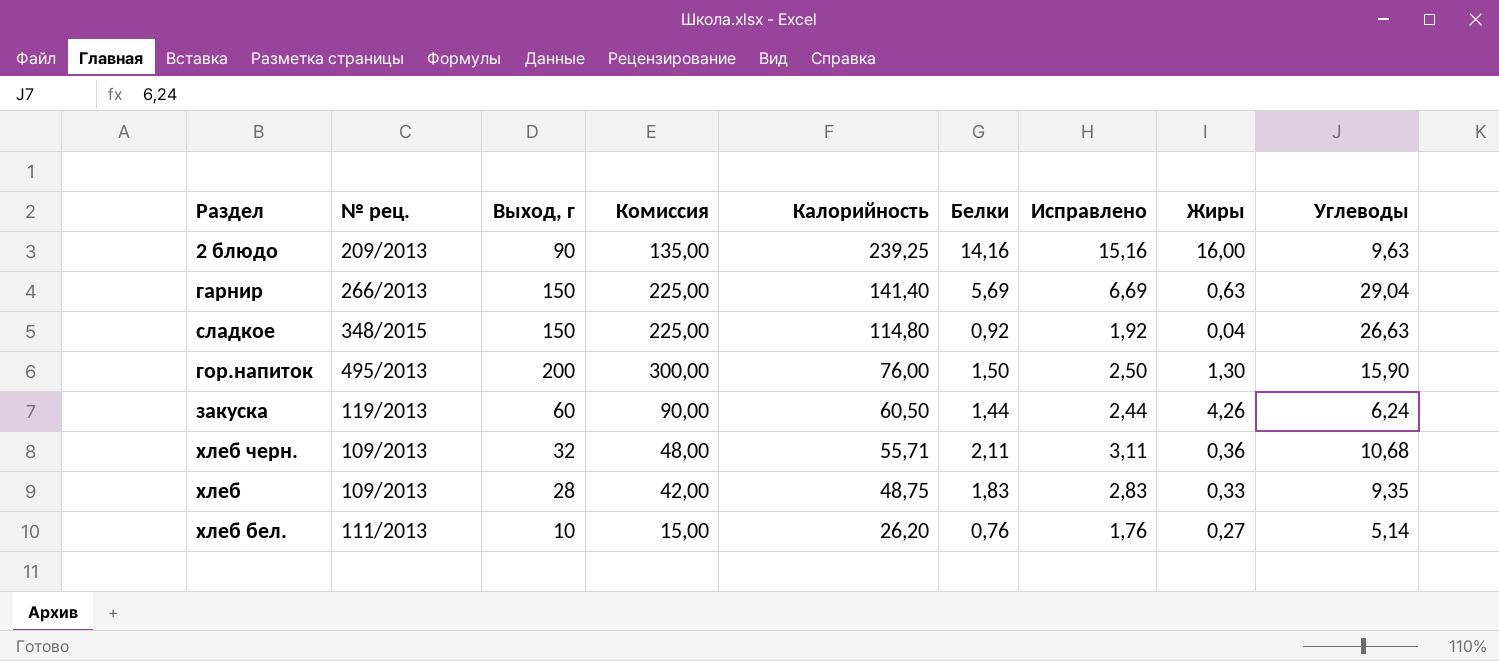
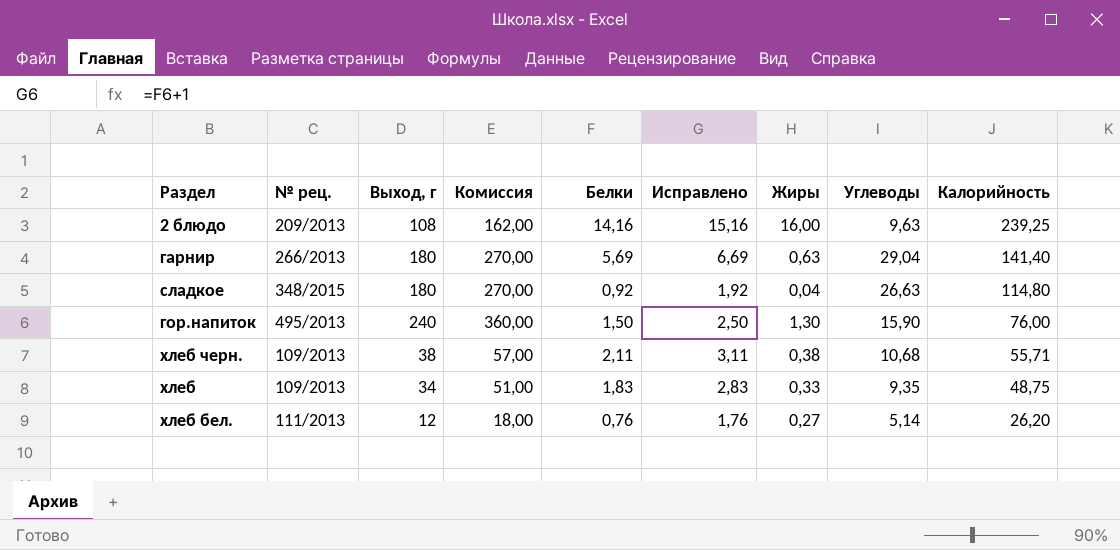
column Калорийность | position: 5 -> 9
row закуска: 119/2013 | 60 | 90,00 | 60,50 | 1,44 | 2,44 | 4,26 | 6,24 -> none
2 блюдо | Выход, г: 90 -> 108
2 блюдо | Комиссия: 135,00 -> 162,00
гарнир | Выход, г: 150 -> 180
гарнир | Комиссия: 225,00 -> 270,00
сладкое | Выход, г: 150 -> 180
сладкое | Комиссия: 225,00 -> 270,00
гор.напиток | Выход, г: 200 -> 240
гор.напиток | Комиссия: 300,00 -> 360,00
хлеб черн. | Выход, г: 32 -> 38
хлеб черн. | Комиссия: 48,00 -> 57,00
хлеб черн. | Жиры: 0,36 -> 0,38
хлеб | Выход, г: 28 -> 34
хлеб | Комиссия: 42,00 -> 51,00
хлеб бел. | Выход, г: 10 -> 12
хлеб бел. | Комиссия: 15,00 -> 18,00

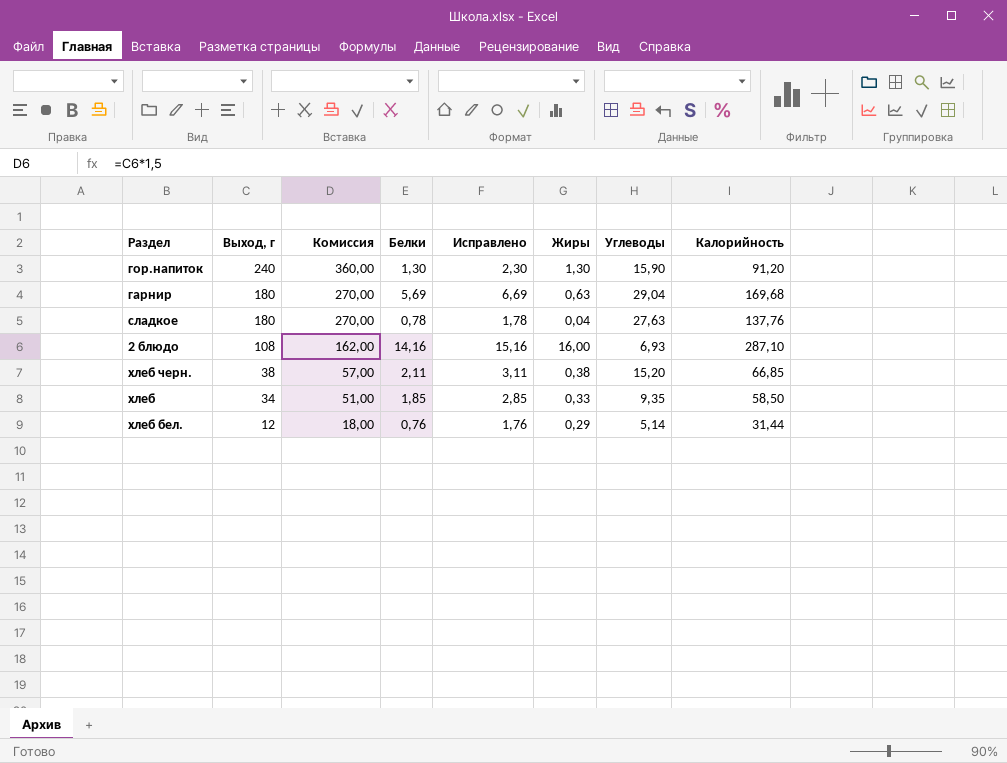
row order: Калорийность descending -> Выход, г descending
column № рец. | position: 2 -> none
гор.напиток | Белки: 1,50 -> 1,30
гор.напиток | Исправлено: 2,50 -> 2,30
гор.напиток | Калорийность: 76,00 -> 91,20
гарнир | Калорийность: 141,40 -> 169,68
сладкое | Белки: 0,92 -> 0,78
сладкое | Исправлено: 1,92 -> 1,78
сладкое | Углеводы: 26,63 -> 27,63
сладкое | Калорийность: 114,80 -> 137,76
2 блюдо | Углеводы: 9,63 -> 6,93
2 блюдо | Калорийность: 239,25 -> 287,10
хлеб черн. | Углеводы: 10,68 -> 15,20
хлеб черн. | Калорийность: 55,71 -> 66,85
хлеб | Белки: 1,83 -> 1,85
хлеб | Исправлено: 2,83 -> 2,85
хлеб | Калорийность: 48,75 -> 58,50
хлеб бел. | Жиры: 0,27 -> 0,29
хлеб бел. | Калорийность: 26,20 -> 31,44

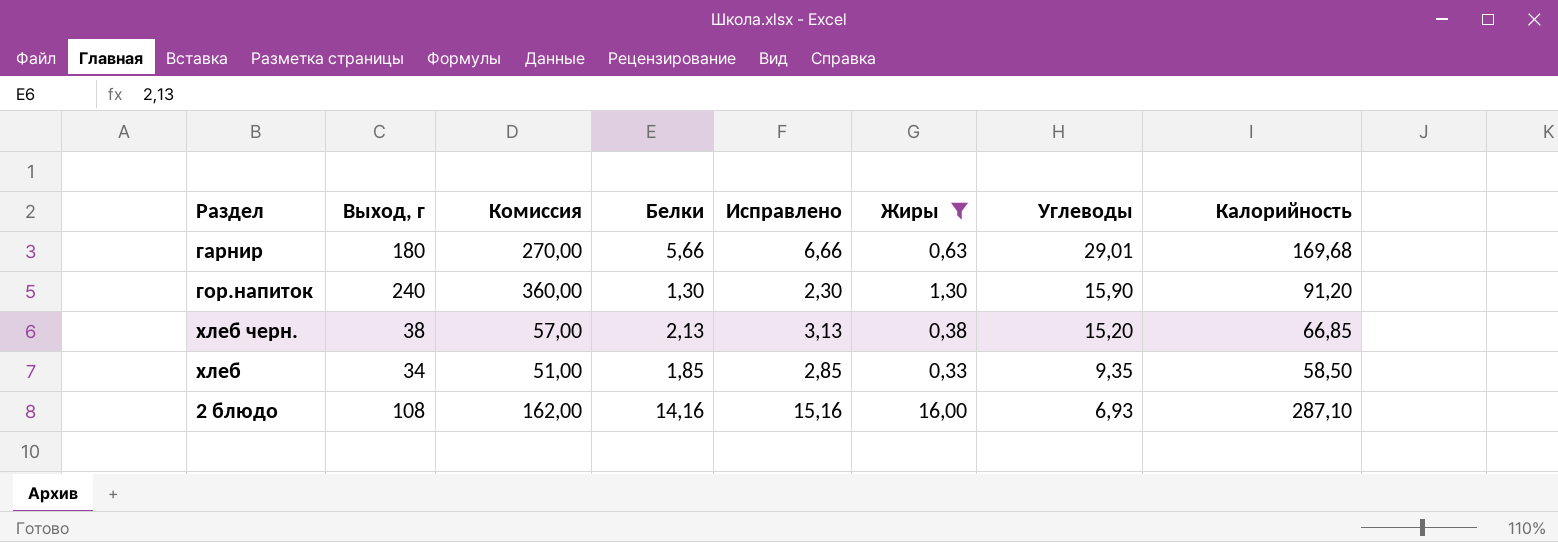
filter: none -> Жиры >= 0,33
row order: Выход, г descending -> Углеводы descending
гарнир | Белки: 5,69 -> 5,66
гарнир | Исправлено: 6,69 -> 6,66
гарнир | Углеводы: 29,04 -> 29,01
хлеб черн. | Белки: 2,11 -> 2,13
хлеб черн. | Исправлено: 3,11 -> 3,13

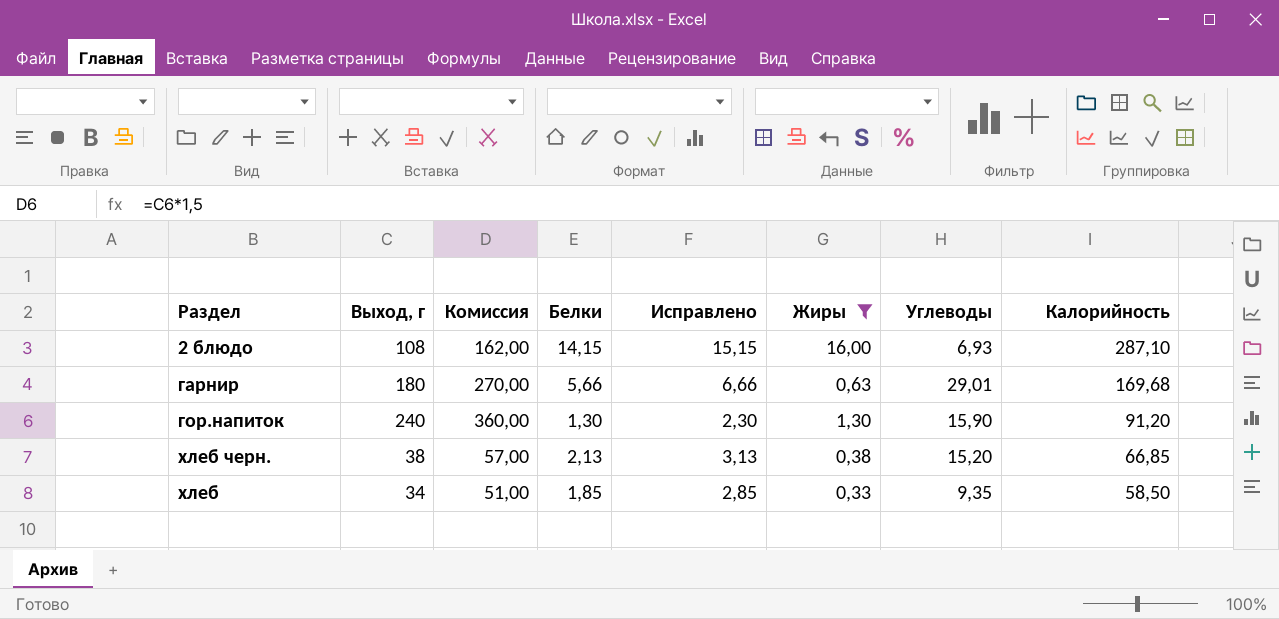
row order: Углеводы descending -> Калорийность descending
2 блюдо | Белки: 14,16 -> 14,15
2 блюдо | Исправлено: 15,16 -> 15,15

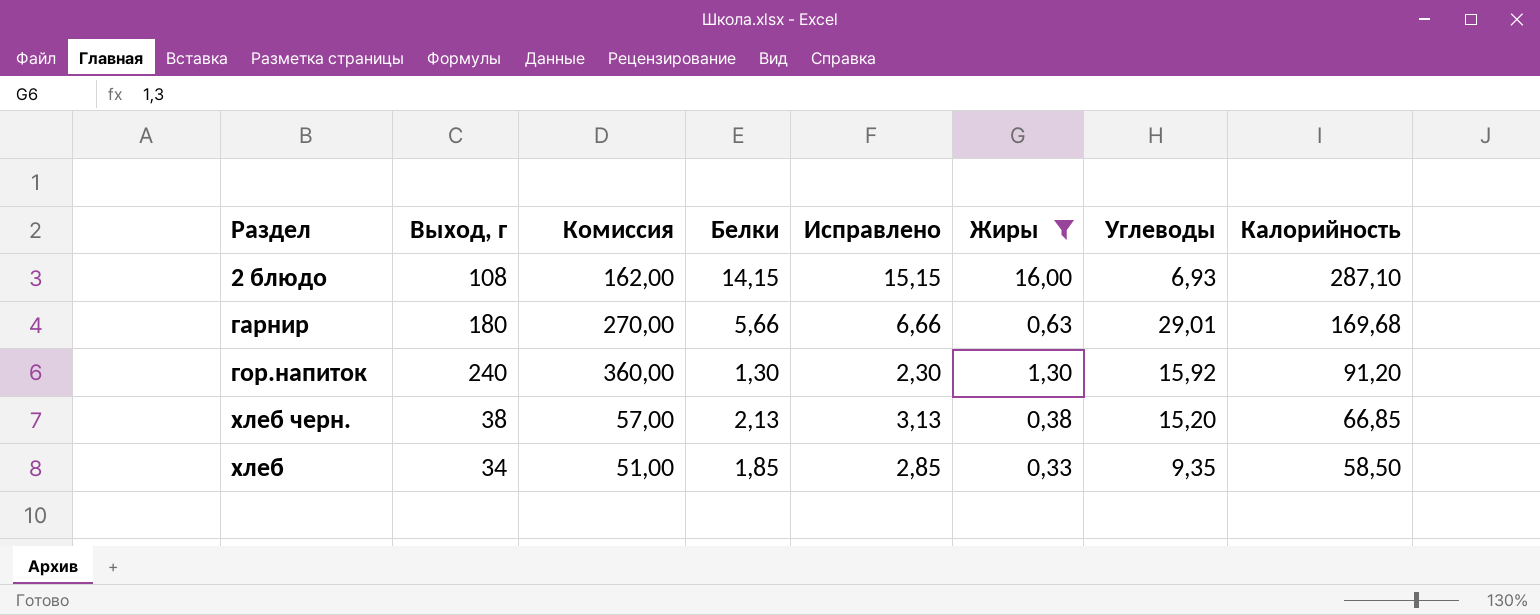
гор.напиток | Углеводы: 15,90 -> 15,92

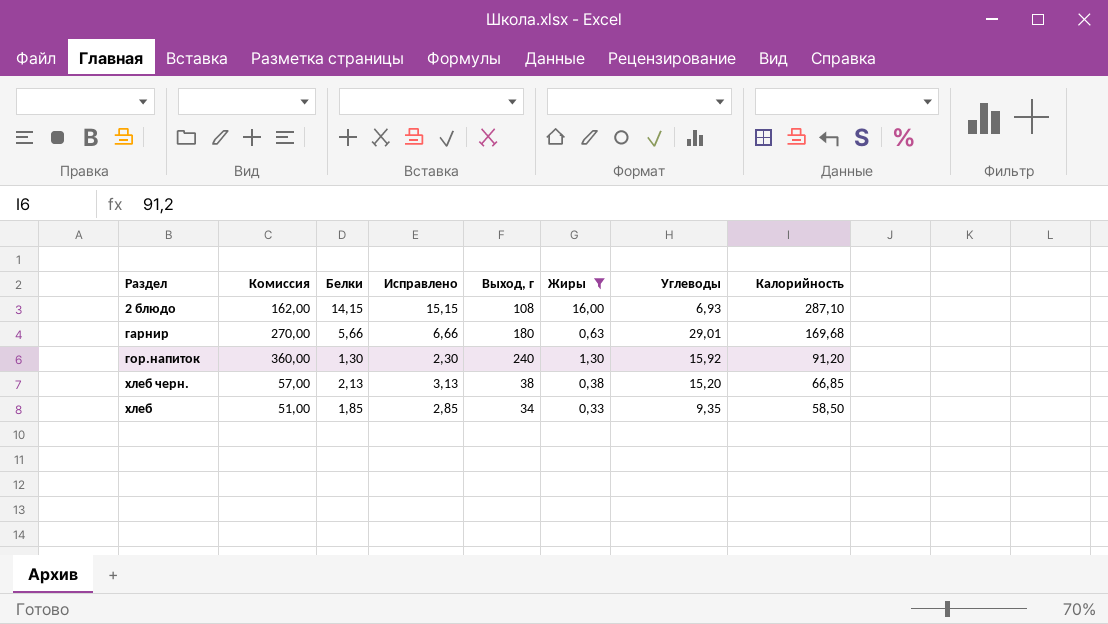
column Выход, г | position: 2 -> 5

